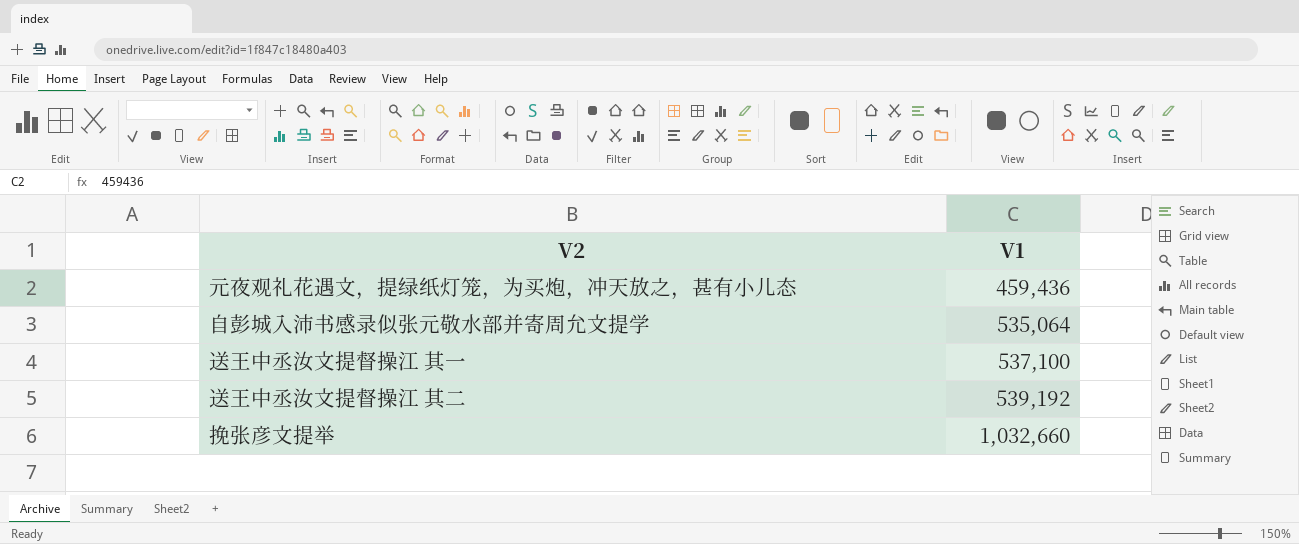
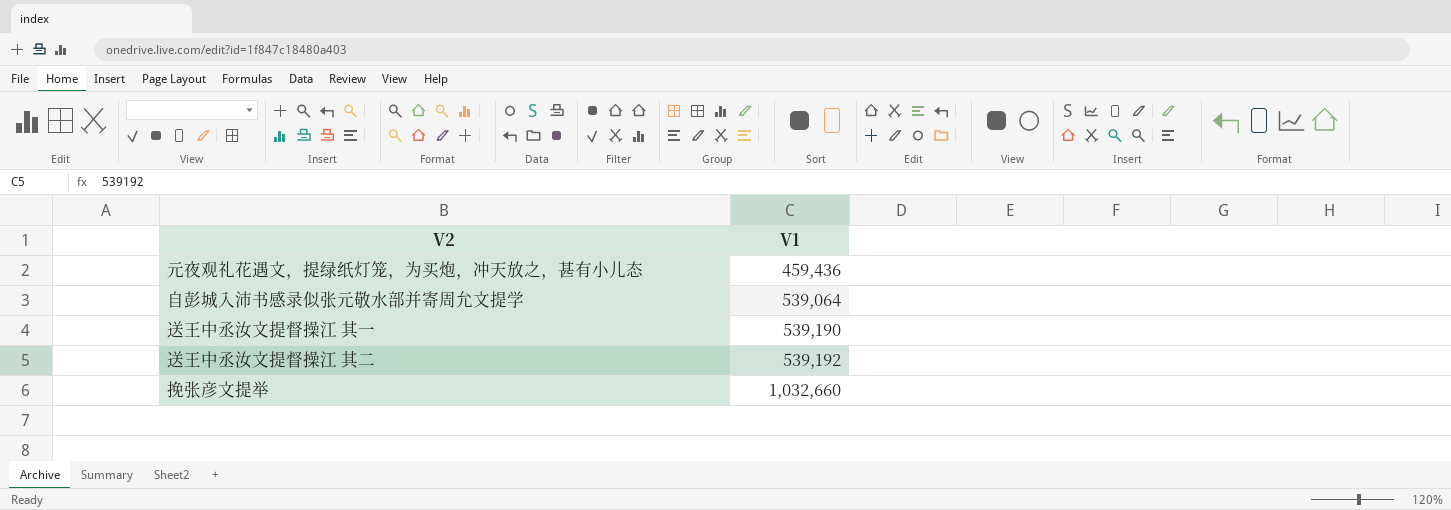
自彭城入沛书感录似张元敬水部并寄周允文提学 | V1: 535,064 -> 539,064
送王中丞汝文提督操江 其一 | V1: 537,100 -> 539,190

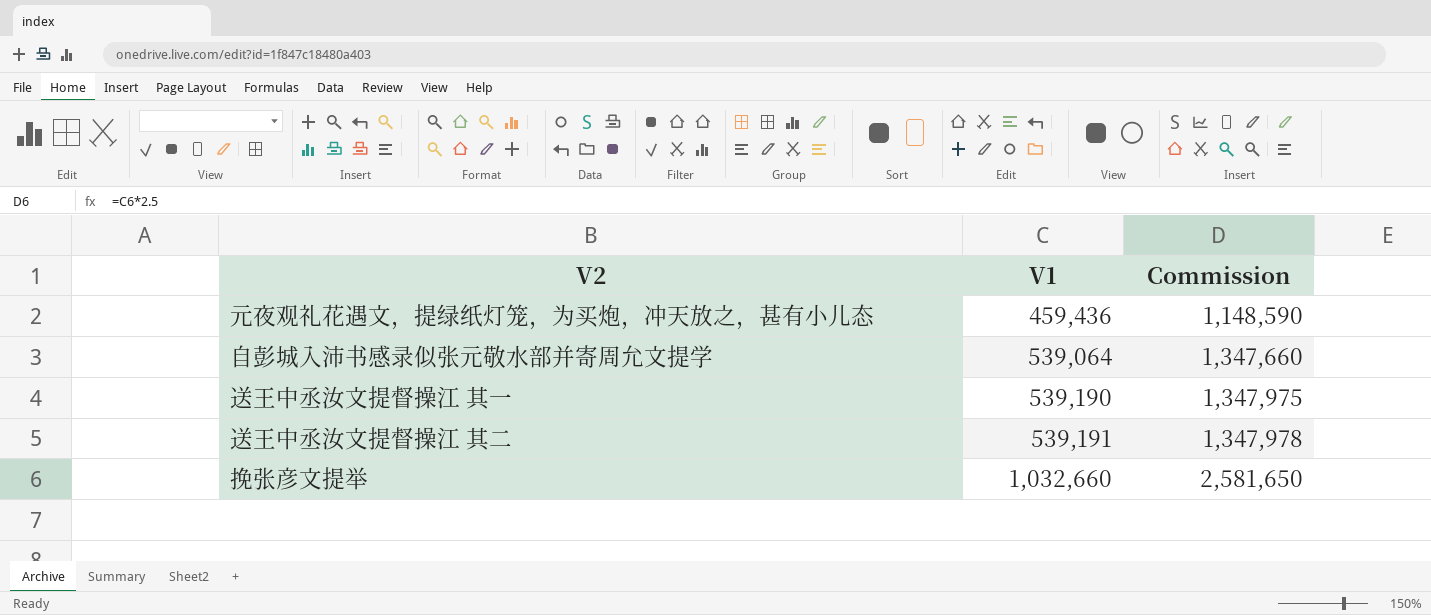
column Commission | formula: none -> [V1] * 2.5
送王中丞汝文提督操江 其二 | V1: 539,192 -> 539,191

